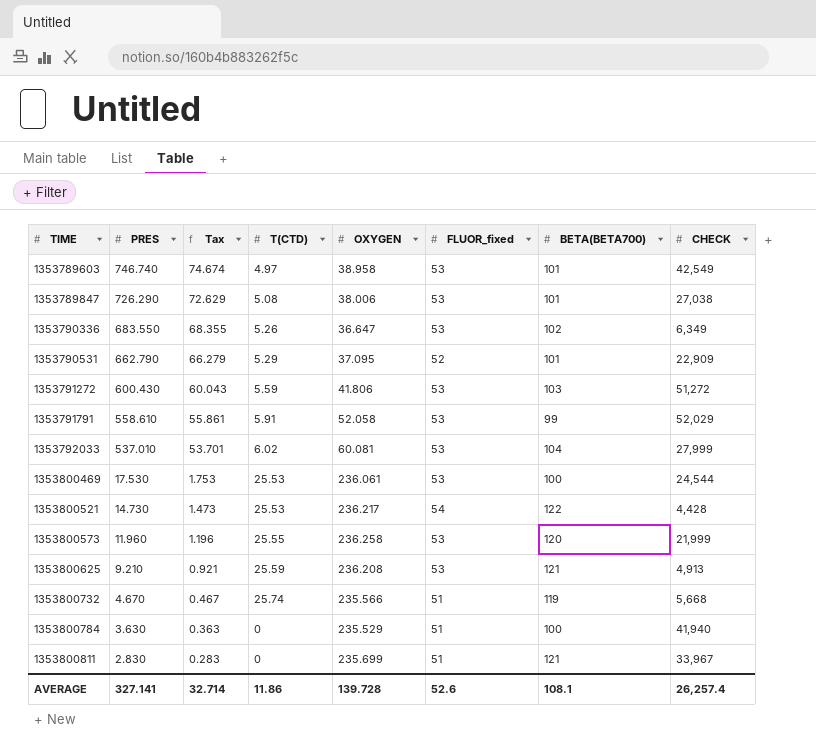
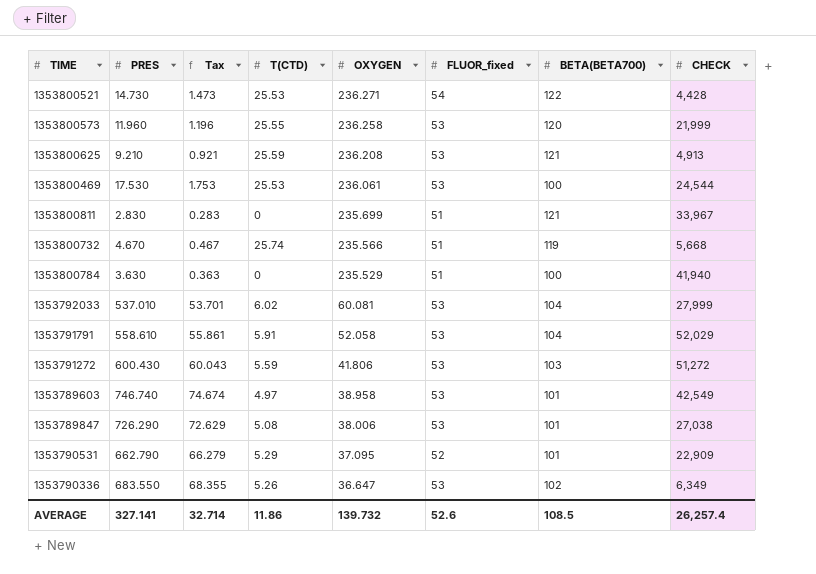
row order: TIME ascending -> OXYGEN descending
1353800521 | OXYGEN: 236.217 -> 236.271
1353791791 | BETA(BETA700): 99 -> 104
AVERAGE | OXYGEN: 139.728 -> 139.732
AVERAGE | BETA(BETA700): 108.1 -> 108.5

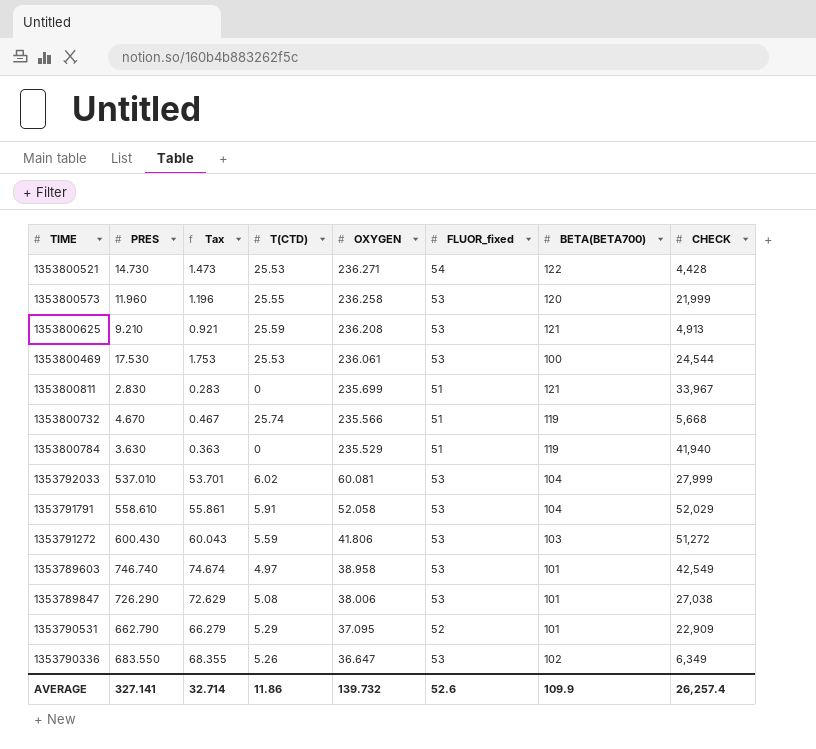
1353800784 | BETA(BETA700): 100 -> 119
AVERAGE | BETA(BETA700): 108.5 -> 109.9

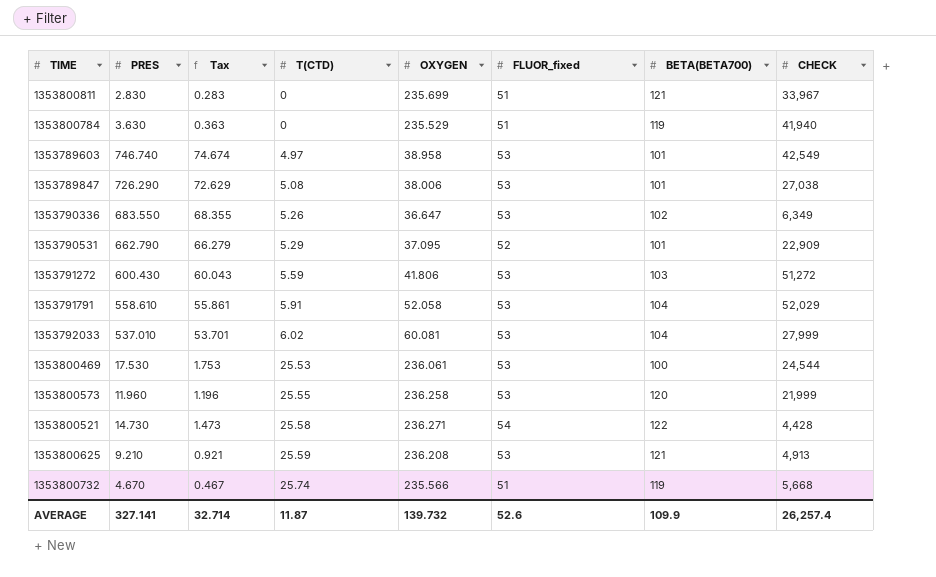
row order: OXYGEN descending -> T(CTD) ascending
1353800521 | T(CTD): 25.53 -> 25.58
AVERAGE | T(CTD): 11.86 -> 11.87

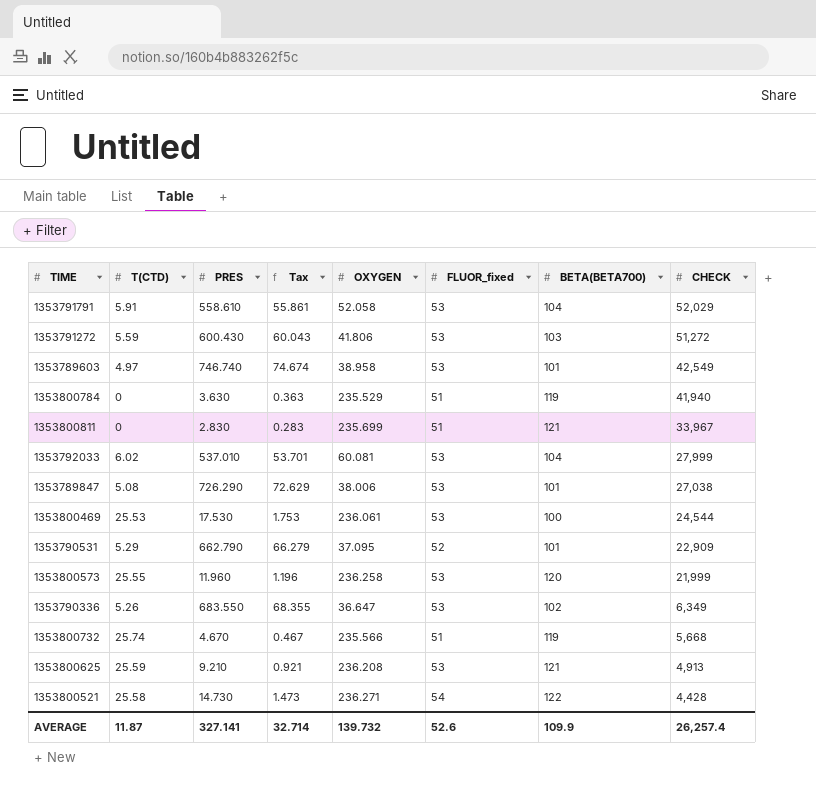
row order: T(CTD) ascending -> CHECK descending
column T(CTD) | position: 4 -> 2

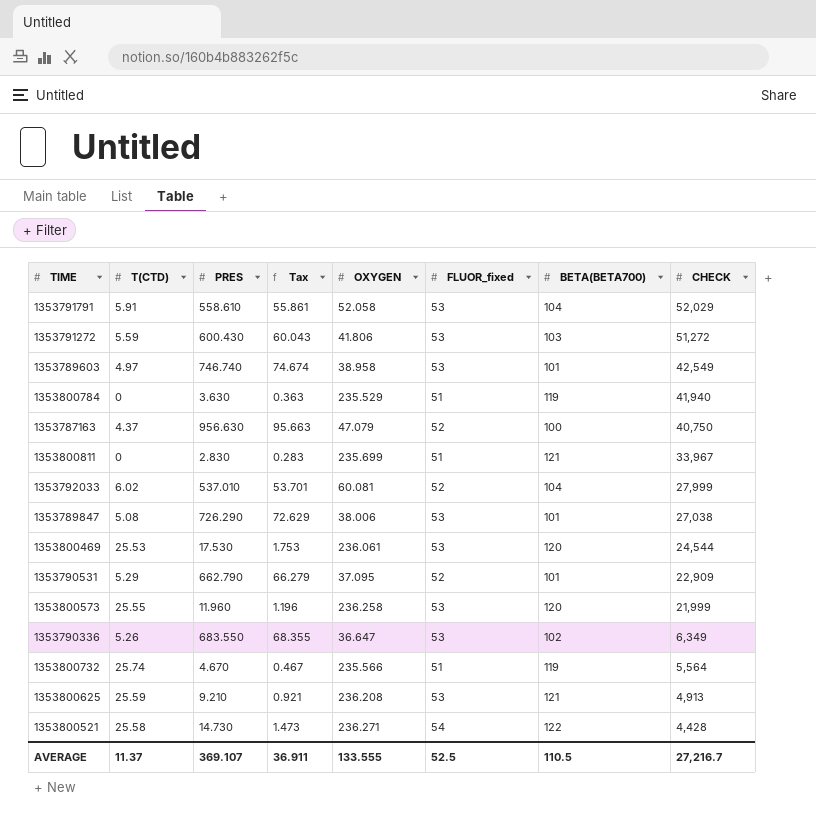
row 1353787163: none -> 4.37 | 956.630 | 95.663 | 47.079 | 52 | 100 | 40,750
1353792033 | FLUOR_fixed: 53 -> 52
1353800469 | BETA(BETA700): 100 -> 120
1353800732 | CHECK: 5,668 -> 5,564
AVERAGE | T(CTD): 11.87 -> 11.37
AVERAGE | PRES: 327.141 -> 369.107
AVERAGE | Tax: 32.714 -> 36.911
AVERAGE | OXYGEN: 139.732 -> 133.555
AVERAGE | FLUOR_fixed: 52.6 -> 52.5
AVERAGE | BETA(BETA700): 109.9 -> 110.5
AVERAGE | CHECK: 26,257.4 -> 27,216.7

